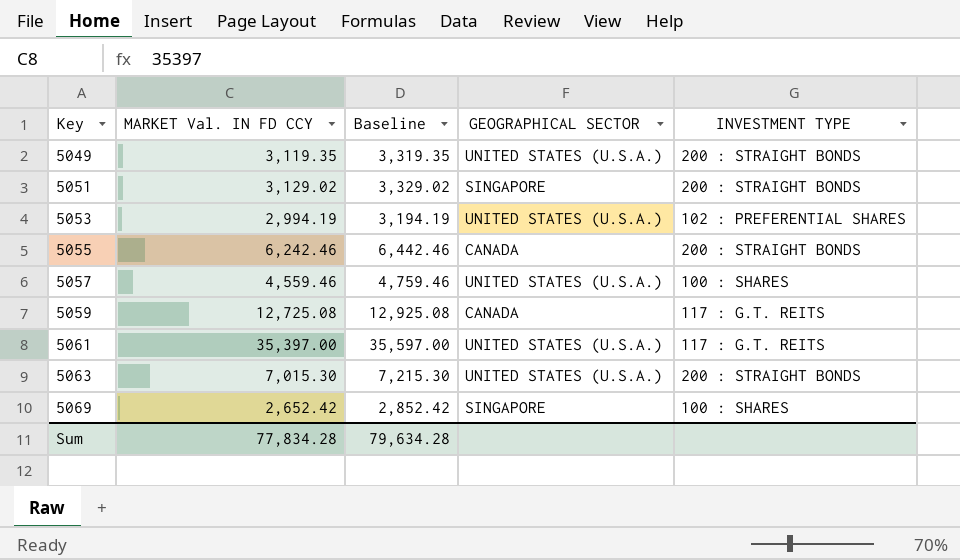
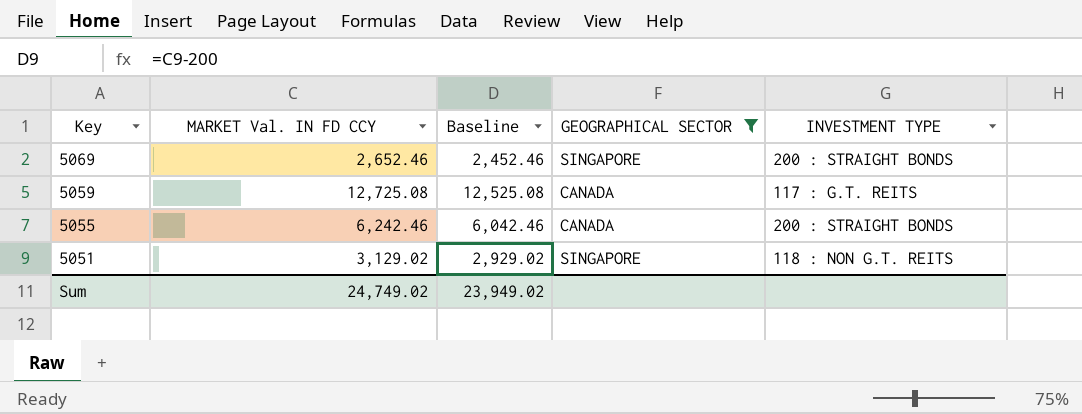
filter: none -> GEOGRAPHICAL SECTOR != UNITED STATES (U.S.A.)
row order: Key ascending -> Key descending
column Baseline | formula: [MARKET Val. IN FD CCY] + 200 -> [MARKET Val. IN FD CCY] - 200
5069 | MARKET Val. IN FD CCY: 2,652.42 -> 2,652.46
5069 | INVESTMENT TYPE: 100 : SHARES -> 200 : STRAIGHT BONDS
5051 | INVESTMENT TYPE: 200 : STRAIGHT BONDS -> 118 : NON G.T. REITS
Sum | MARKET Val. IN FD CCY: 77,834.28 -> 24,749.02
Sum | Baseline: 79,634.28 -> 23,949.02

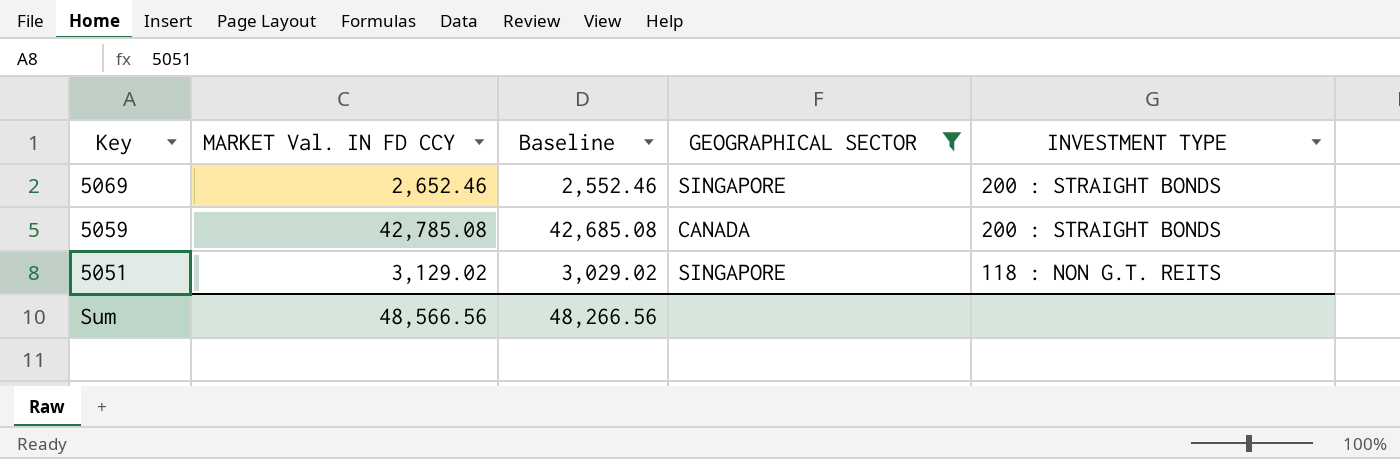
column Baseline | formula: [MARKET Val. IN FD CCY] - 200 -> [MARKET Val. IN FD CCY] - 100
row 5055: 6,242.46 | 6,042.46 | CANADA | 200 : STRAIGHT BONDS -> none
5059 | MARKET Val. IN FD CCY: 12,725.08 -> 42,785.08
5059 | INVESTMENT TYPE: 117 : G.T. REITS -> 200 : STRAIGHT BONDS
Sum | MARKET Val. IN FD CCY: 24,749.02 -> 48,566.56
Sum | Baseline: 23,949.02 -> 48,266.56

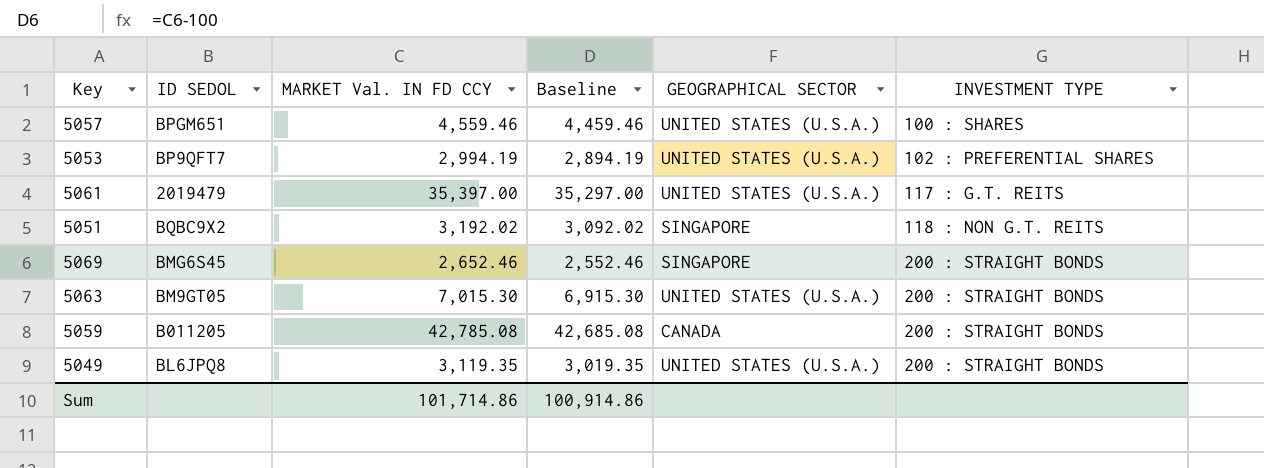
filter: GEOGRAPHICAL SECTOR != UNITED STATES (U.S.A.) -> none
row order: Key descending -> INVESTMENT TYPE ascending
column ID SEDOL | position: none -> 2
5051 | MARKET Val. IN FD CCY: 3,129.02 -> 3,192.02
5051 | Baseline: 3,029.02 -> 3,092.02
Sum | MARKET Val. IN FD CCY: 48,566.56 -> 101,714.86
Sum | Baseline: 48,266.56 -> 100,914.86

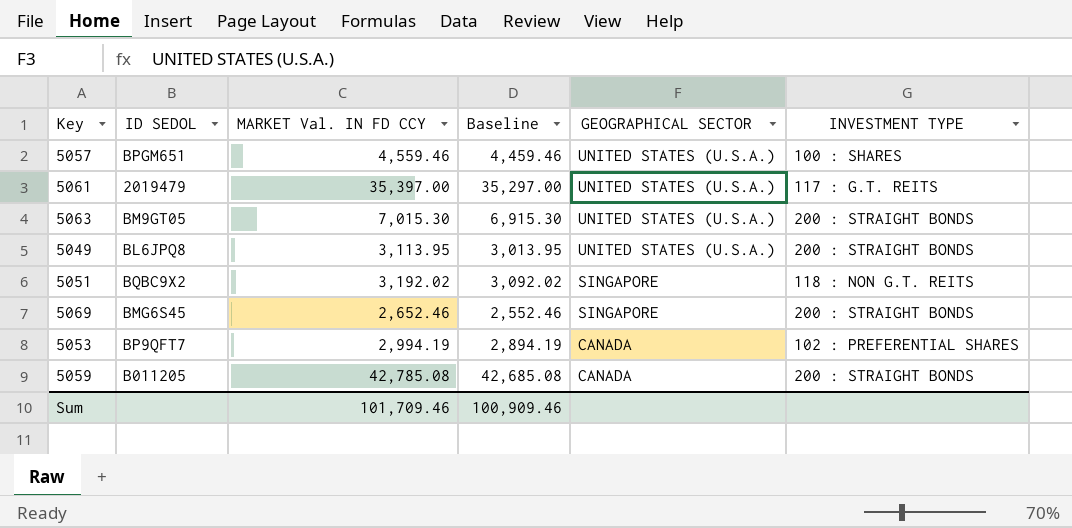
row order: INVESTMENT TYPE ascending -> GEOGRAPHICAL SECTOR descending
5049 | MARKET Val. IN FD CCY: 3,119.35 -> 3,113.95
5049 | Baseline: 3,019.35 -> 3,013.95
5053 | GEOGRAPHICAL SECTOR: UNITED STATES (U.S.A.) -> CANADA
Sum | MARKET Val. IN FD CCY: 101,714.86 -> 101,709.46
Sum | Baseline: 100,914.86 -> 100,909.46

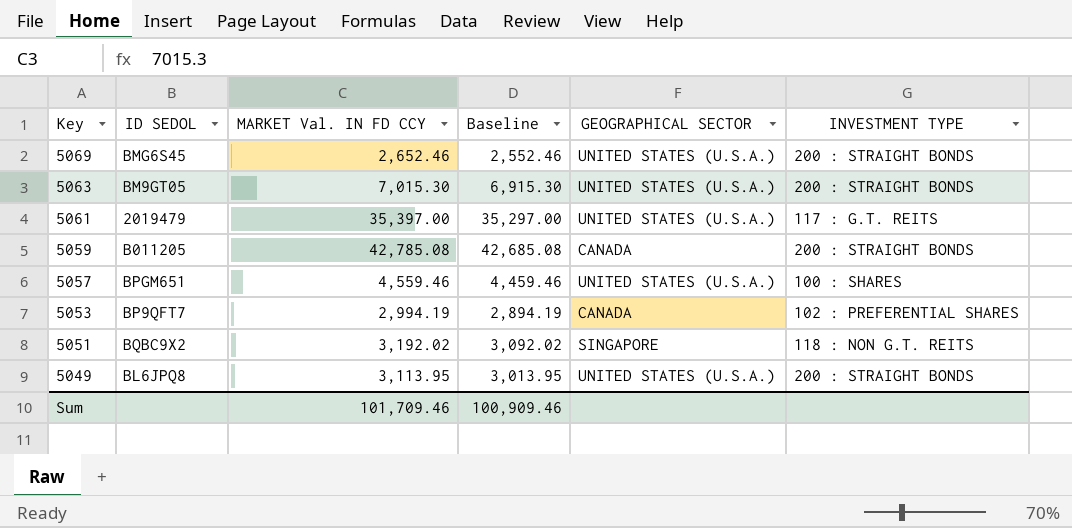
row order: GEOGRAPHICAL SECTOR descending -> Key descending
5069 | GEOGRAPHICAL SECTOR: SINGAPORE -> UNITED STATES (U.S.A.)

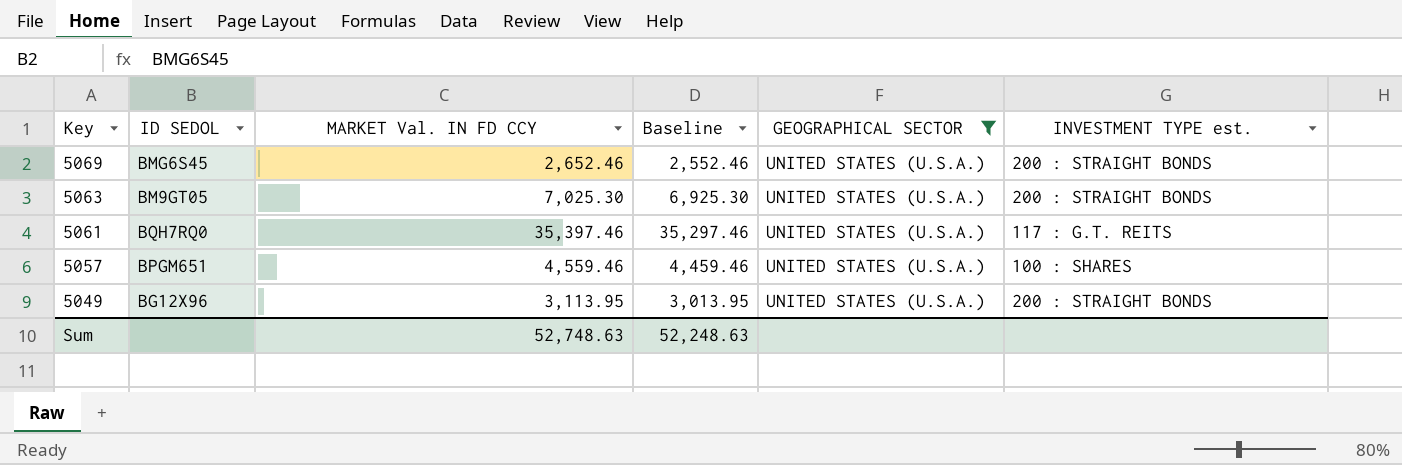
filter: none -> GEOGRAPHICAL SECTOR = UNITED STATES (U.S.A.)
column name: INVESTMENT TYPE -> INVESTMENT TYPE est.
5063 | MARKET Val. IN FD CCY: 7,015.30 -> 7,025.30
5063 | Baseline: 6,915.30 -> 6,925.30
5061 | ID SEDOL: 2019479 -> BQH7RQ0
5061 | MARKET Val. IN FD CCY: 35,397.00 -> 35,397.46
5061 | Baseline: 35,297.00 -> 35,297.46
5049 | ID SEDOL: BL6JPQ8 -> BG12X96
Sum | MARKET Val. IN FD CCY: 101,709.46 -> 52,748.63
Sum | Baseline: 100,909.46 -> 52,248.63

